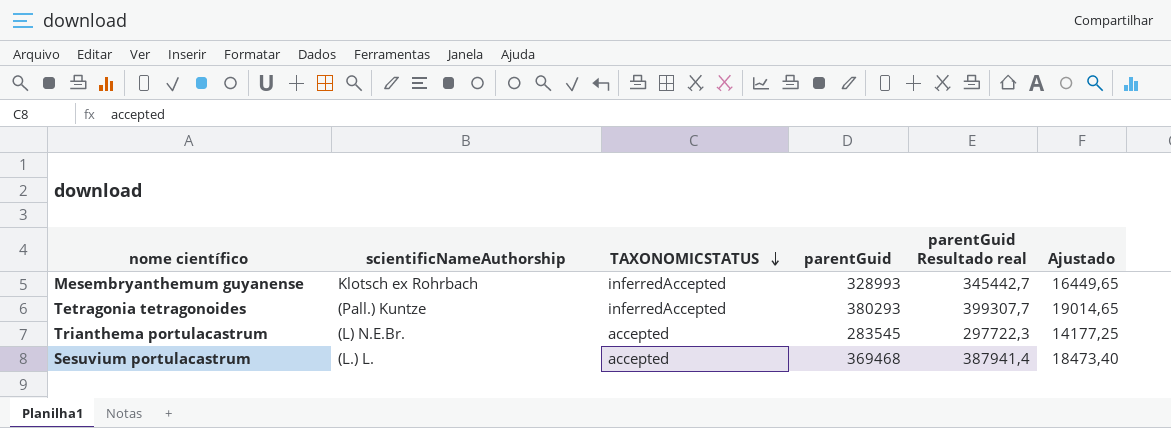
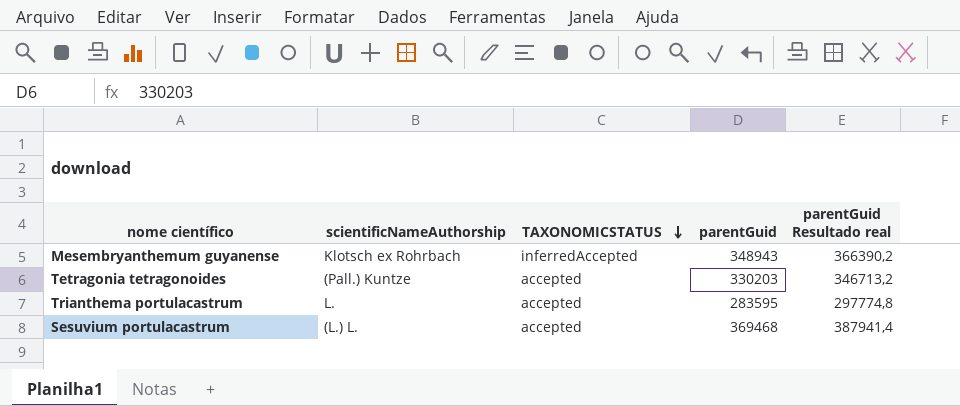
column Ajustado | formula: [parentGuid] * 0,05 -> none
Mesembryanthemum guyanense | parentGuid: 328993 -> 348943
Mesembryanthemum guyanense | parentGuid Resultado real: 345442,7 -> 366390,2
Tetragonia tetragonoides | TAXONOMICSTATUS: inferredAccepted -> accepted
Tetragonia tetragonoides | parentGuid: 380293 -> 330203
Tetragonia tetragonoides | parentGuid Resultado real: 399307,7 -> 346713,2
Trianthema portulacastrum | scientificNameAuthorship: (L) N.E.Br. -> L.
Trianthema portulacastrum | parentGuid: 283545 -> 283595
Trianthema portulacastrum | parentGuid Resultado real: 297722,3 -> 297774,8

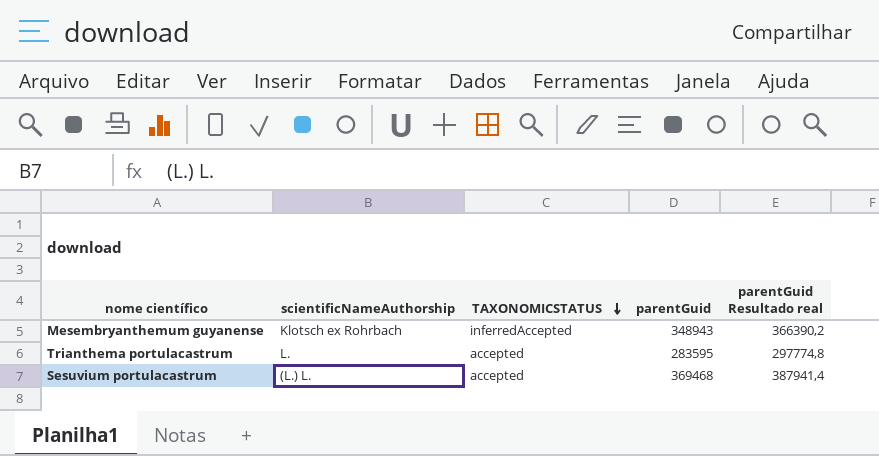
row Tetragonia tetragonoides: (Pall.) Kuntze | accepted | 330203 | 346713,2 -> none

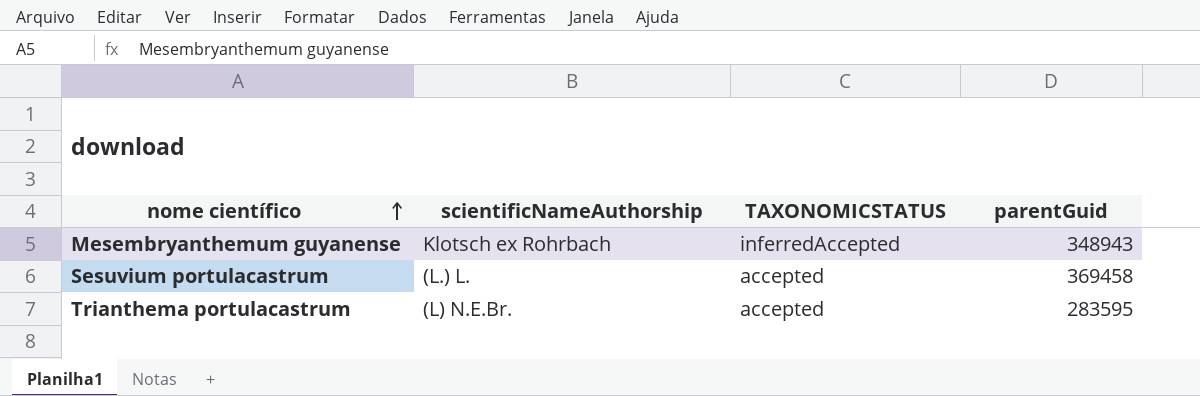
row order: TAXONOMICSTATUS descending -> nome científico ascending
column parentGuid Resultado real | formula: [parentGuid] * 1,05 -> none
Sesuvium portulacastrum | parentGuid: 369468 -> 369458
Trianthema portulacastrum | scientificNameAuthorship: L. -> (L) N.E.Br.

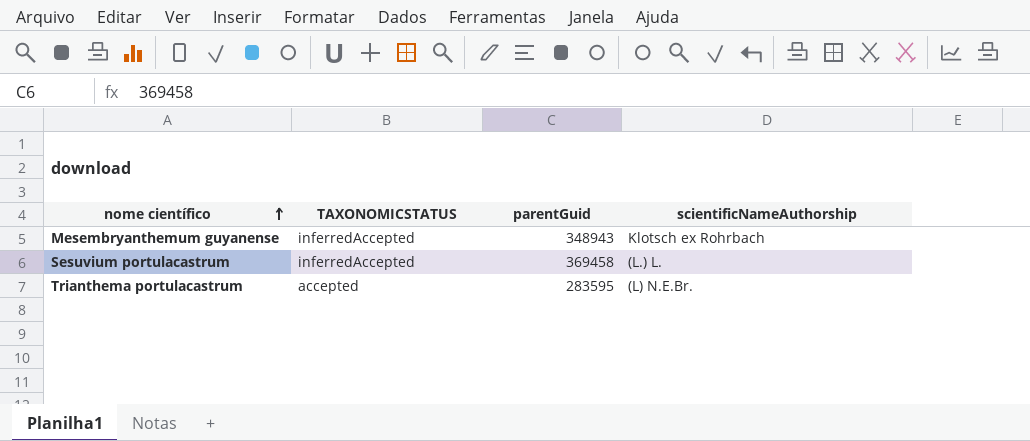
column scientificNameAuthorship | position: 2 -> 4
Sesuvium portulacastrum | TAXONOMICSTATUS: accepted -> inferredAccepted

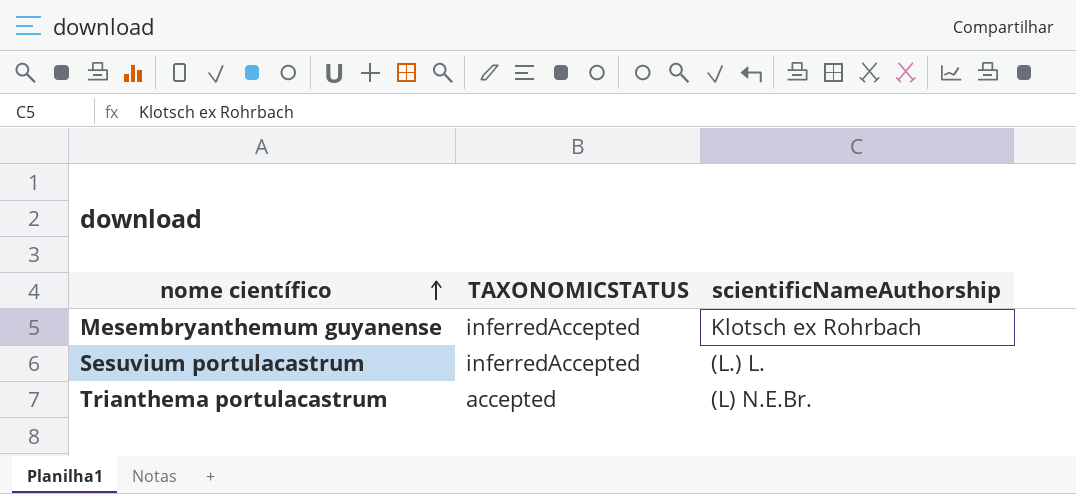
column parentGuid | position: 3 -> none

